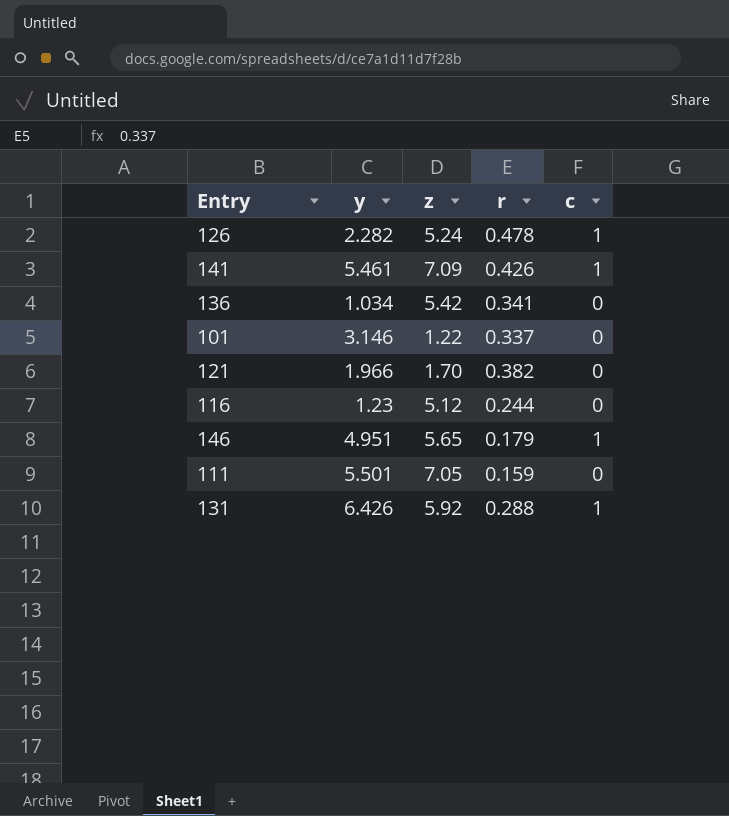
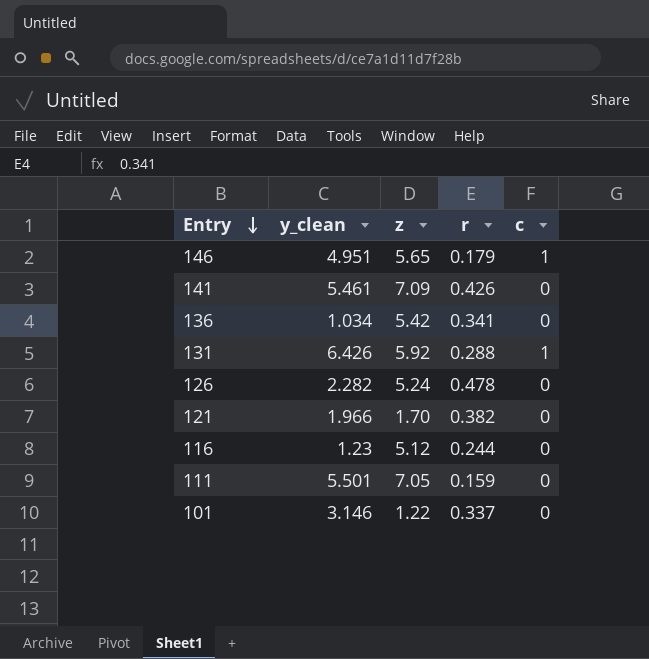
row order: none -> Entry descending
column name: y -> y_clean
141 | c: 1 -> 0
126 | c: 1 -> 0

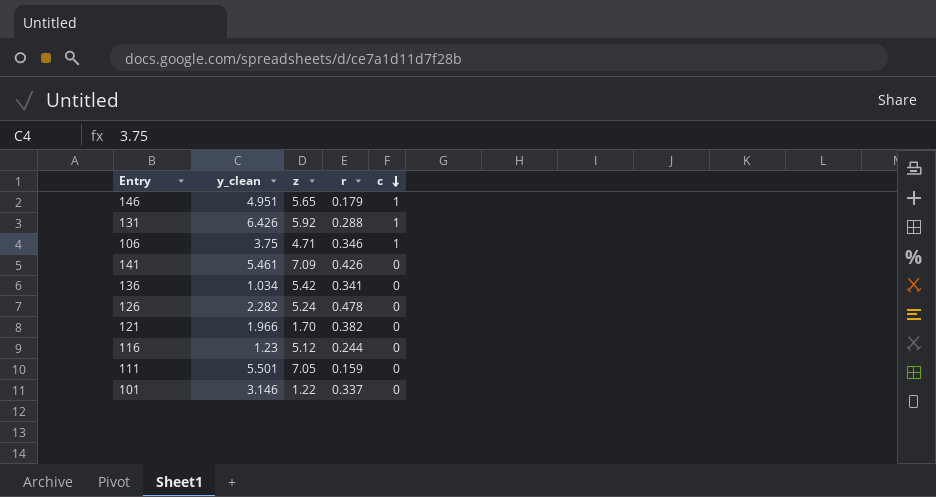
row order: Entry descending -> c descending
row 106: none -> 3.75 | 4.71 | 0.346 | 1

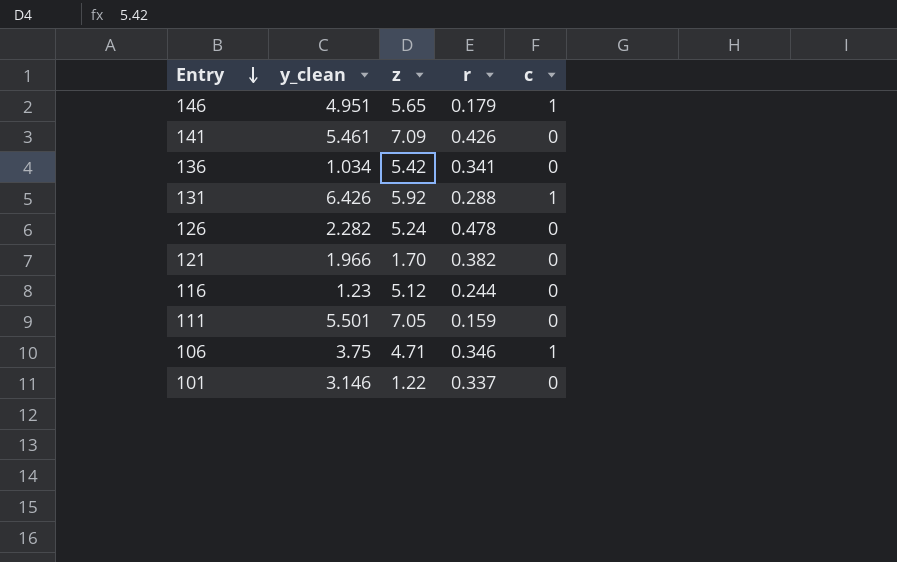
row order: c descending -> Entry descending

